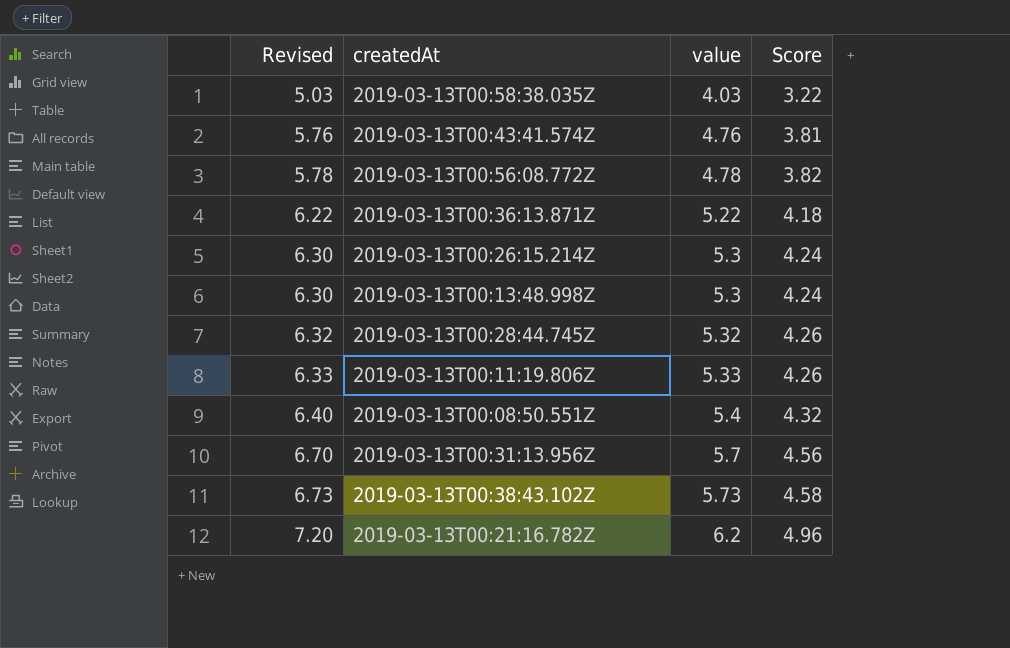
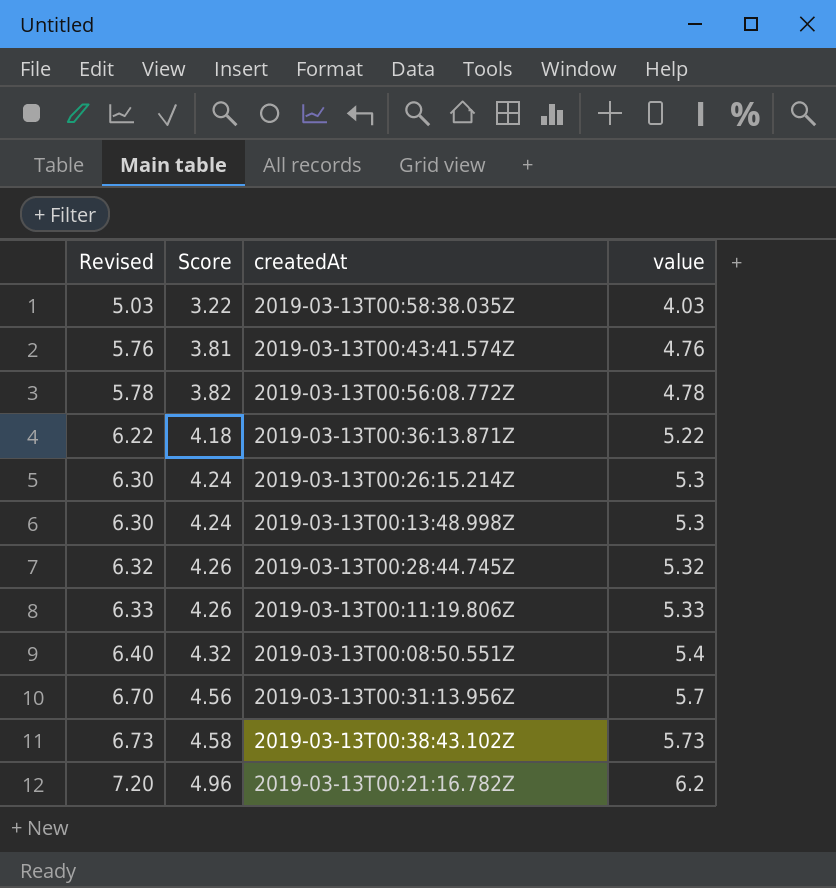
column Score | position: 4 -> 2

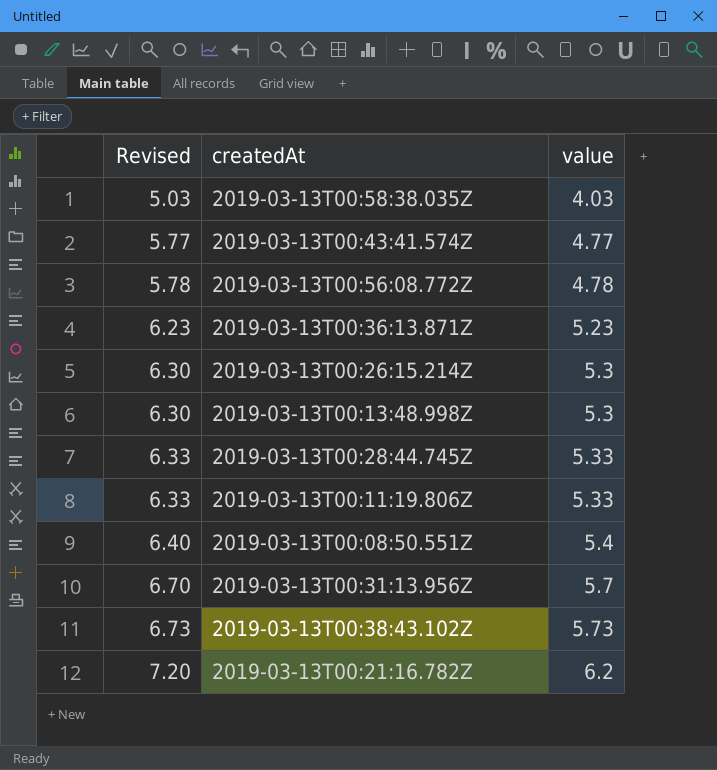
column Score | formula: [value] * 0.8 -> none
2019-03-13T00:43:41.574Z | Revised: 5.76 -> 5.77
2019-03-13T00:43:41.574Z | value: 4.76 -> 4.77
2019-03-13T00:36:13.871Z | Revised: 6.22 -> 6.23
2019-03-13T00:36:13.871Z | value: 5.22 -> 5.23
2019-03-13T00:28:44.745Z | Revised: 6.32 -> 6.33
2019-03-13T00:28:44.745Z | value: 5.32 -> 5.33

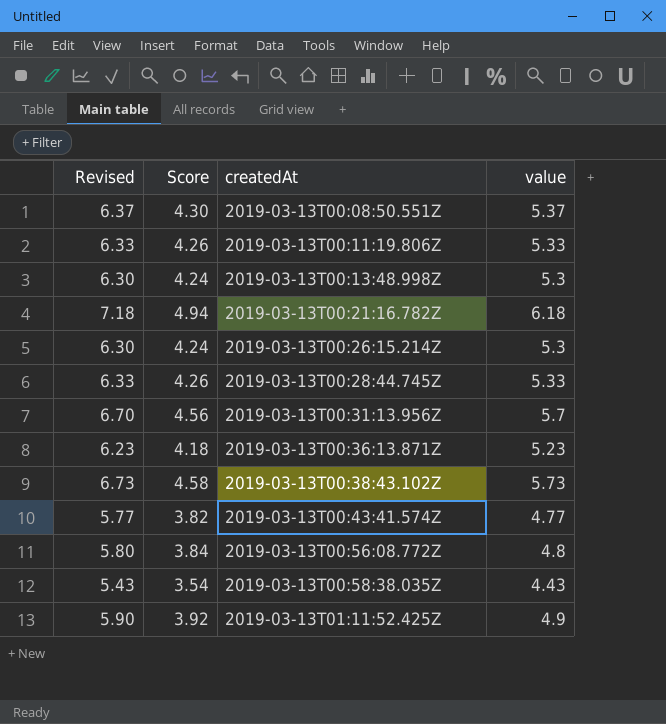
row order: Revised ascending -> createdAt ascending
column Score | formula: none -> [value] * 0.8
2019-03-13T00:08:50.551Z | Revised: 6.40 -> 6.37
2019-03-13T00:08:50.551Z | value: 5.4 -> 5.37
2019-03-13T00:21:16.782Z | Revised: 7.20 -> 7.18
2019-03-13T00:21:16.782Z | value: 6.2 -> 6.18
2019-03-13T00:56:08.772Z | Revised: 5.78 -> 5.80
2019-03-13T00:56:08.772Z | value: 4.78 -> 4.8
2019-03-13T00:58:38.035Z | Revised: 5.03 -> 5.43
2019-03-13T00:58:38.035Z | value: 4.03 -> 4.43
row 2019-03-13T01:11:52.425Z: none -> 5.90 | 3.92 | 4.9

